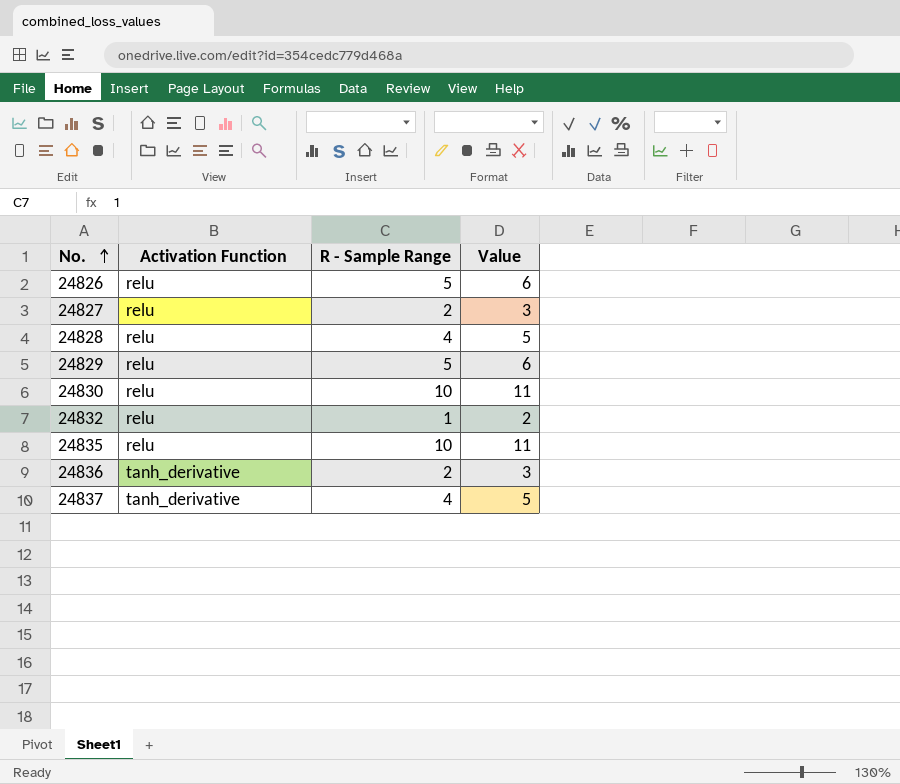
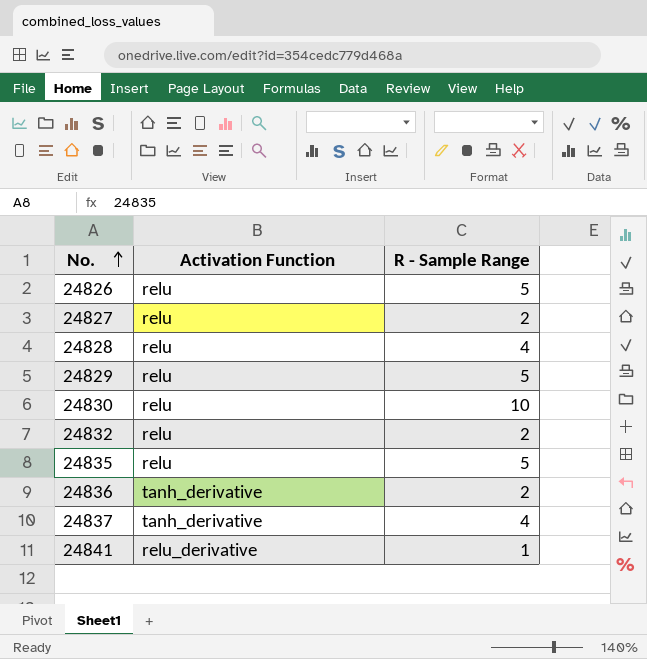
column Value | formula: [R - Sample Range] + 1 -> none
24832 | R - Sample Range: 1 -> 2
24835 | R - Sample Range: 10 -> 5
row 24841: none -> relu_derivative | 1

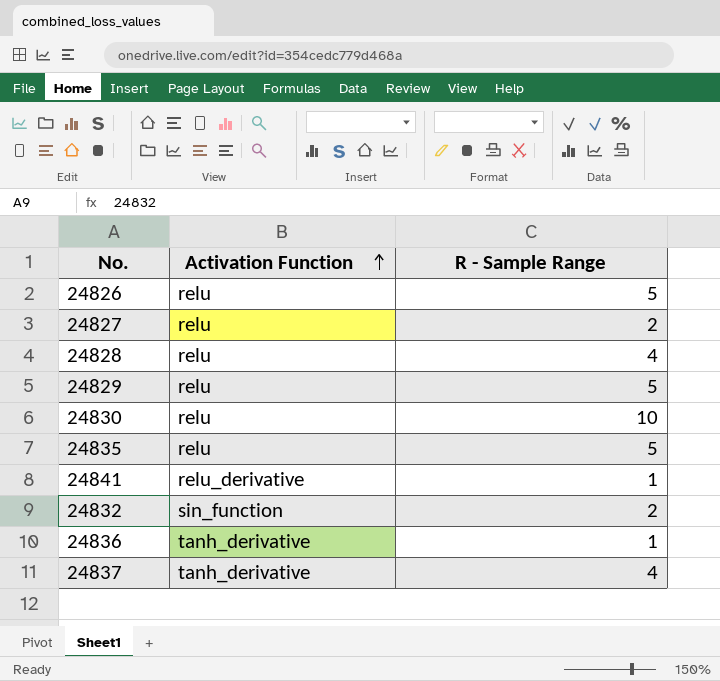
row order: No. ascending -> Activation Function ascending
24832 | Activation Function: relu -> sin_function
24836 | R - Sample Range: 2 -> 1

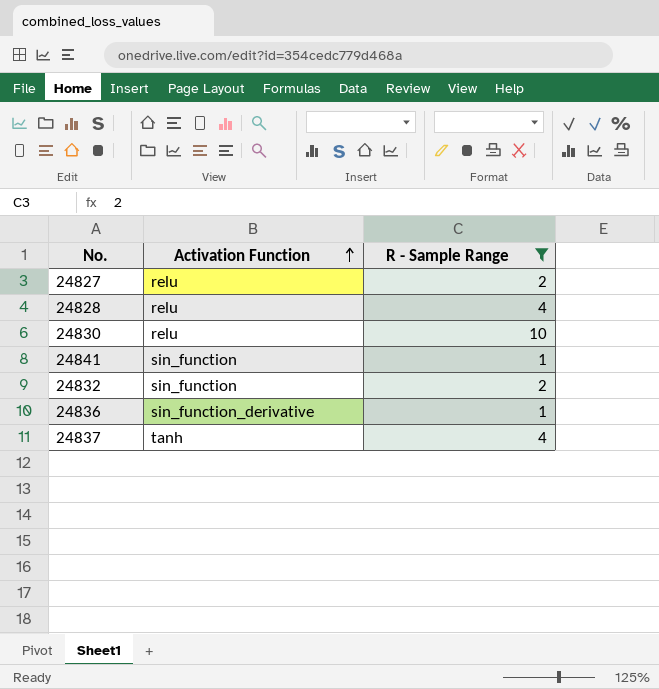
filter: none -> R - Sample Range != 5
24841 | Activation Function: relu_derivative -> sin_function
24836 | Activation Function: tanh_derivative -> sin_function_derivative
24837 | Activation Function: tanh_derivative -> tanh

